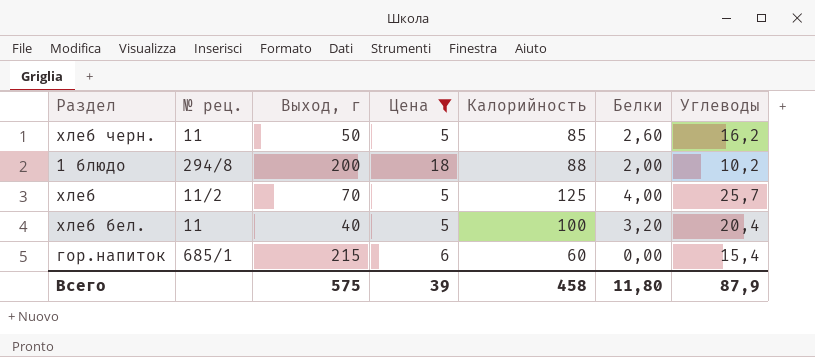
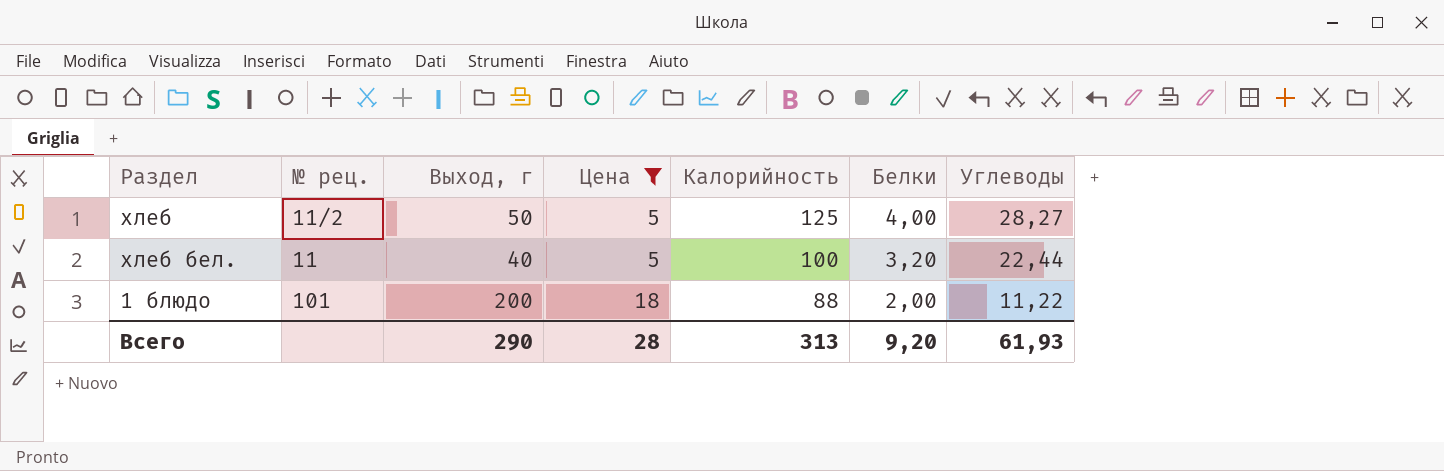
row order: none -> Цена ascending
row хлеб черн.: 11 | 50 | 5 | 85 | 2,60 | 16,2 -> none
row гор.напиток: 685/1 | 215 | 6 | 60 | 0,00 | 15,4 -> none
хлеб | Выход, г: 70 -> 50
хлеб | Углеводы: 25,7 -> 28,27
хлеб бел. | Углеводы: 20,4 -> 22,44
1 блюдо | № рец.: 294/8 -> 101
1 блюдо | Углеводы: 10,2 -> 11,22
Всего | Выход, г: 575 -> 290
Всего | Цена: 39 -> 28
Всего | Калорийность: 458 -> 313
Всего | Белки: 11,80 -> 9,20
Всего | Углеводы: 87,9 -> 61,93

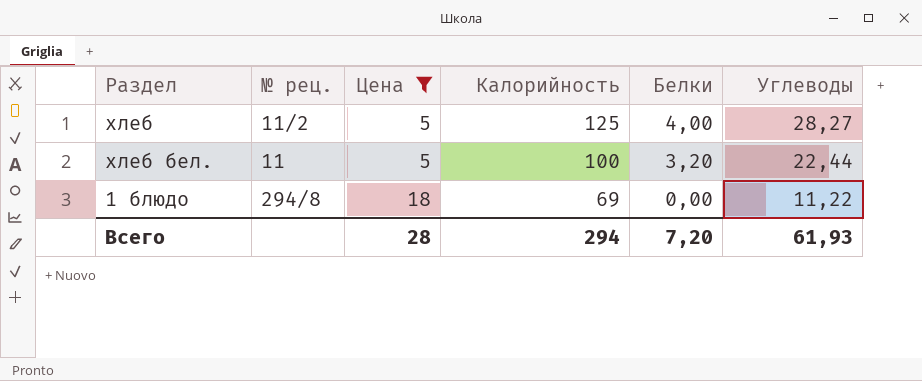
column Выход, г | position: 3 -> none
1 блюдо | № рец.: 101 -> 294/8
1 блюдо | Калорийность: 88 -> 69
1 блюдо | Белки: 2,00 -> 0,00
Всего | Калорийность: 313 -> 294
Всего | Белки: 9,20 -> 7,20

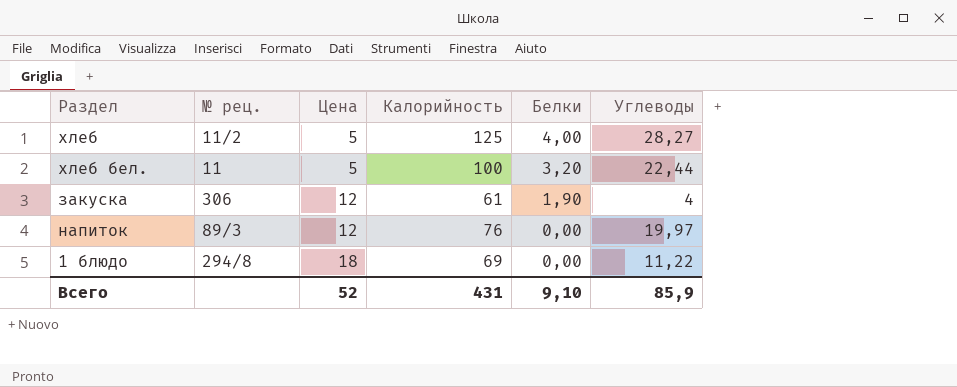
filter: Цена != 12 -> none
Всего | Цена: 28 -> 52
Всего | Калорийность: 294 -> 431
Всего | Белки: 7,20 -> 9,10
Всего | Углеводы: 61,93 -> 85,9

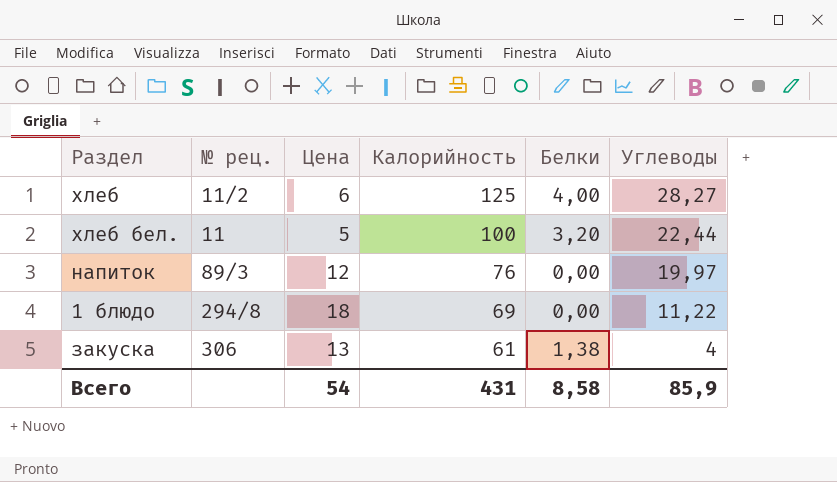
row order: Цена ascending -> Калорийность descending
хлеб | Цена: 5 -> 6
закуска | Цена: 12 -> 13
закуска | Белки: 1,90 -> 1,38
Всего | Цена: 52 -> 54
Всего | Белки: 9,10 -> 8,58

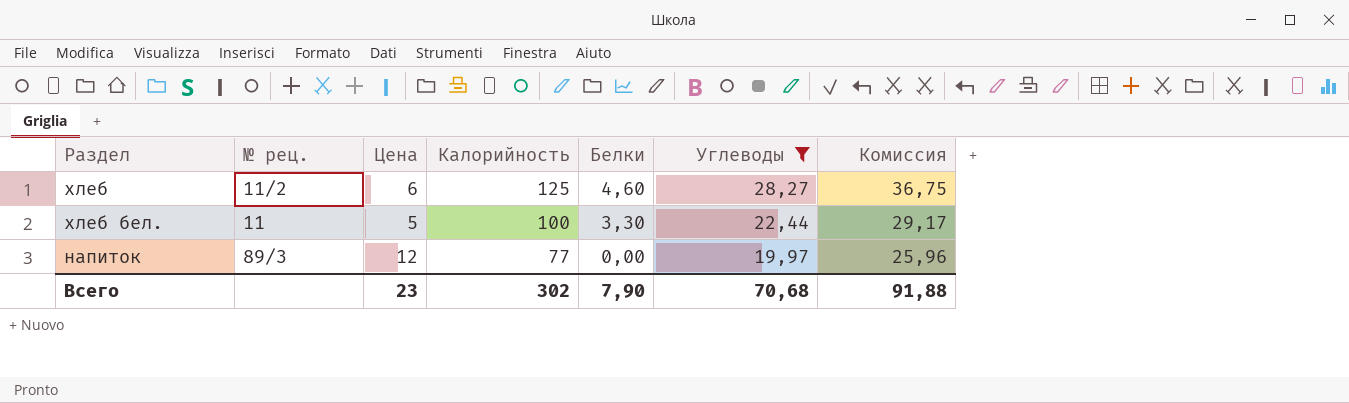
filter: none -> Углеводы >= 19,97
column Комиссия | formula: none -> [Углеводы] * 1,3
хлеб | Белки: 4,00 -> 4,60
хлеб бел. | Белки: 3,20 -> 3,30
напиток | Калорийность: 76 -> 77
Всего | Цена: 54 -> 23
Всего | Калорийность: 431 -> 302
Всего | Белки: 8,58 -> 7,90
Всего | Углеводы: 85,9 -> 70,68

